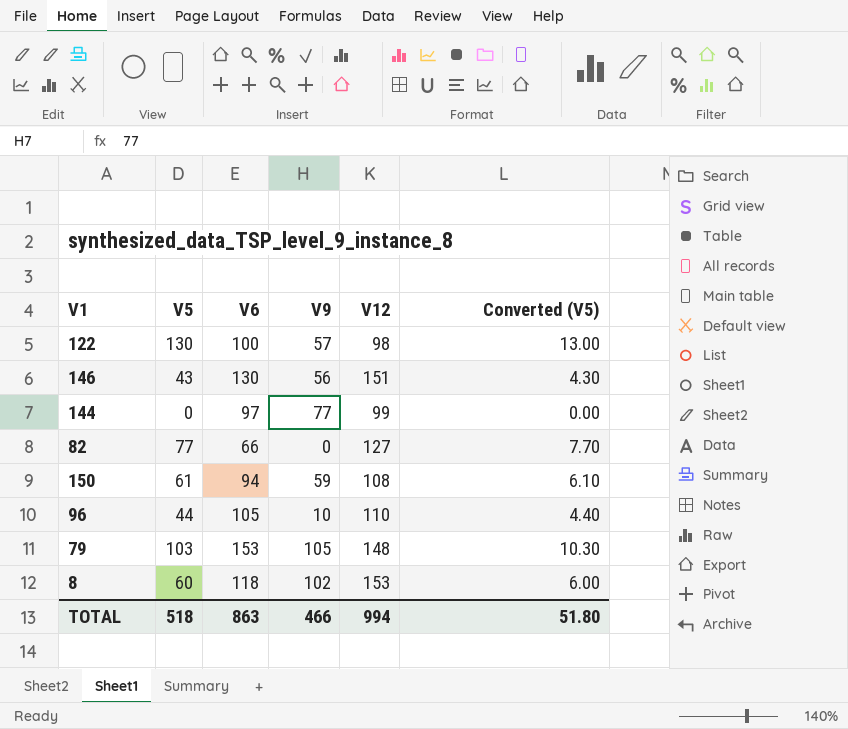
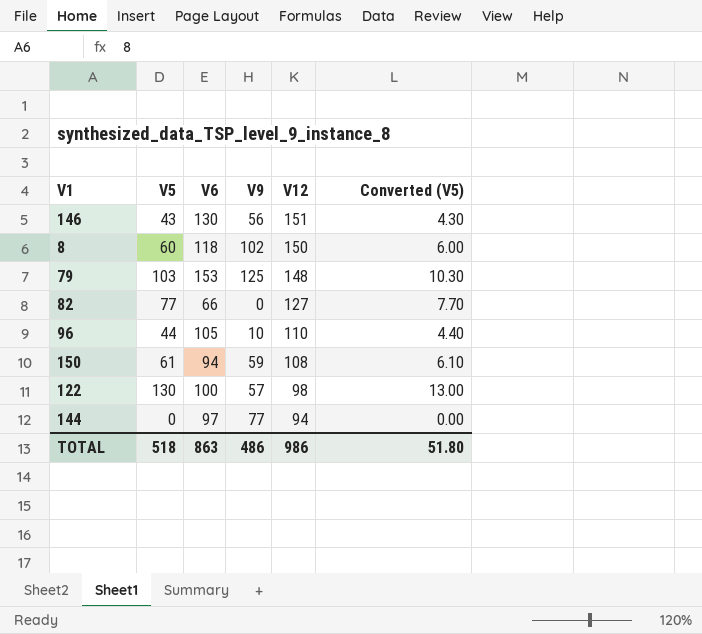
row order: none -> V12 descending
8 | V12: 153 -> 150
79 | V9: 105 -> 125
144 | V12: 99 -> 94
TOTAL | V9: 466 -> 486
TOTAL | V12: 994 -> 986

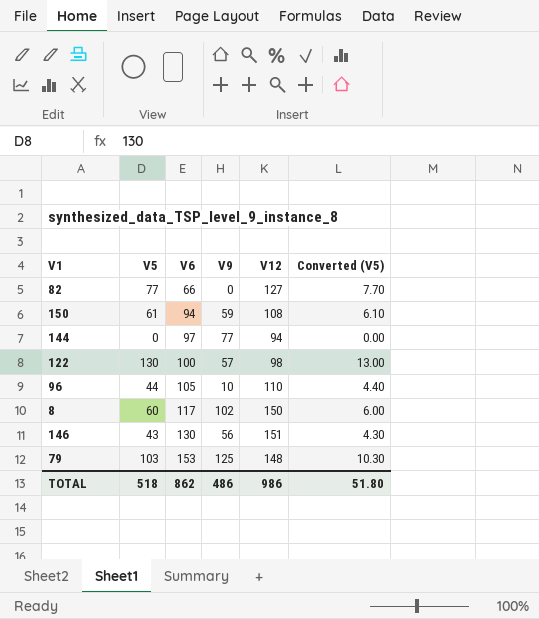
row order: V12 descending -> V6 ascending
8 | V6: 118 -> 117
TOTAL | V6: 863 -> 862

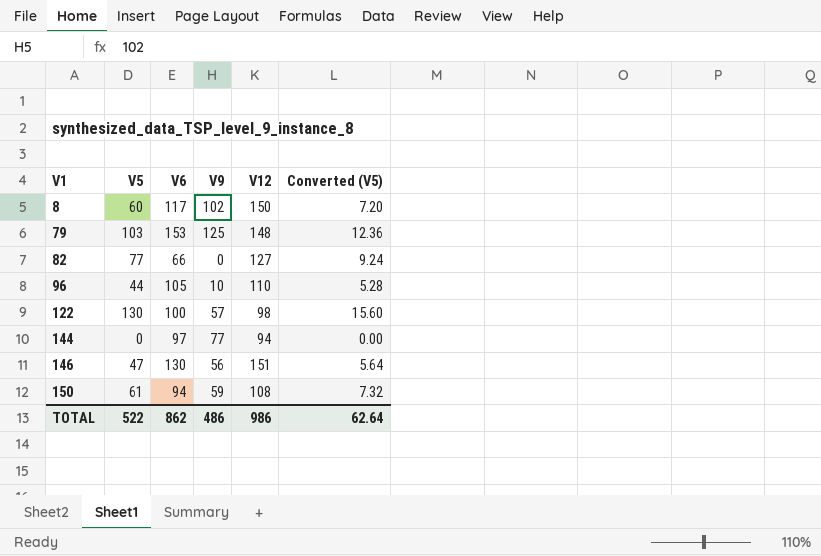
row order: V6 ascending -> V1 ascending
column Converted (V5) | formula: [V5] * 0.1 -> [V5] * 0.12
146 | V5: 43 -> 47
TOTAL | V5: 518 -> 522
TOTAL | Converted (V5): 51.80 -> 62.64

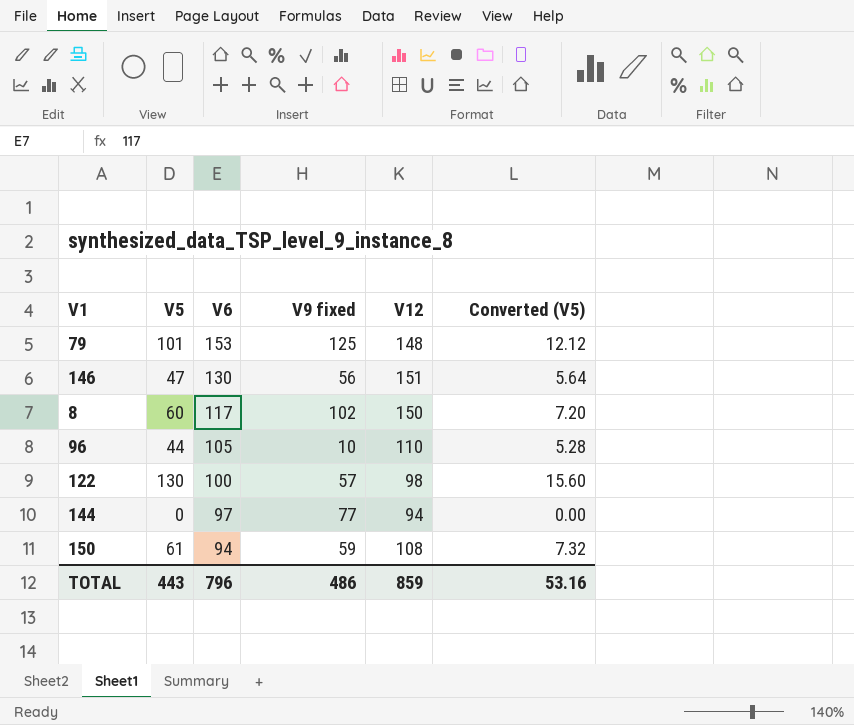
row order: V1 ascending -> V6 descending
column name: V9 -> V9 fixed
row 82: 77 | 66 | 0 | 127 | 9.24 -> none
79 | V5: 103 -> 101
79 | Converted (V5): 12.36 -> 12.12
TOTAL | V5: 522 -> 443
TOTAL | V6: 862 -> 796
TOTAL | V12: 986 -> 859
TOTAL | Converted (V5): 62.64 -> 53.16

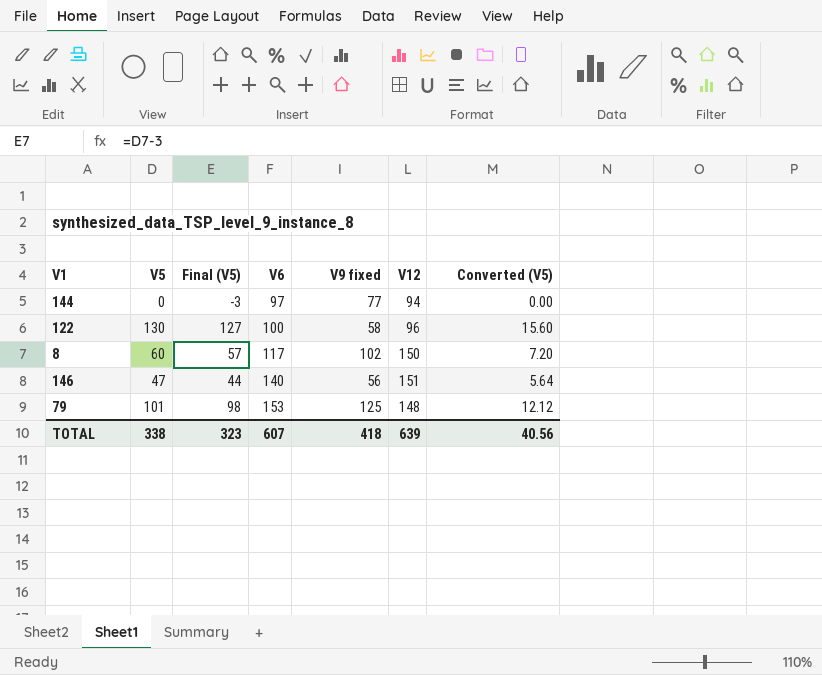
row order: V6 descending -> V6 ascending
column Final (V5) | formula: none -> [V5] - 3
row 96: 44 | 105 | 10 | 110 | 5.28 -> none
row 150: 61 | 94 | 59 | 108 | 7.32 -> none
122 | V9 fixed: 57 -> 58
122 | V12: 98 -> 96
146 | V6: 130 -> 140
TOTAL | V5: 443 -> 338
TOTAL | V6: 796 -> 607
TOTAL | V9 fixed: 486 -> 418
TOTAL | V12: 859 -> 639
TOTAL | Converted (V5): 53.16 -> 40.56

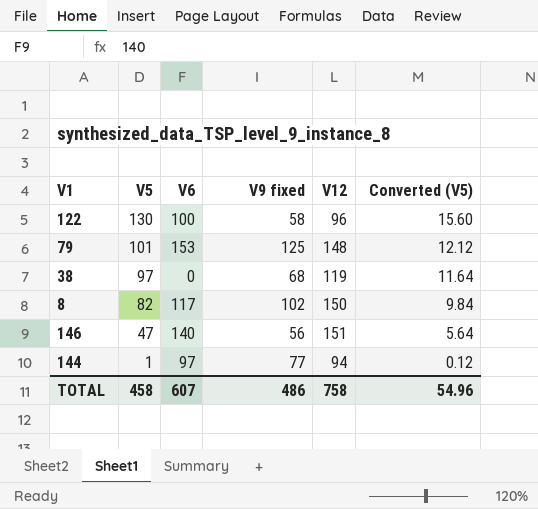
row order: V6 ascending -> V5 descending
column Final (V5) | formula: [V5] - 3 -> none
row 38: none -> 97 | 0 | 68 | 119 | 11.64
8 | V5: 60 -> 82
8 | Converted (V5): 7.20 -> 9.84
144 | V5: 0 -> 1
144 | Converted (V5): 0.00 -> 0.12
TOTAL | V5: 338 -> 458
TOTAL | V9 fixed: 418 -> 486
TOTAL | V12: 639 -> 758
TOTAL | Converted (V5): 40.56 -> 54.96

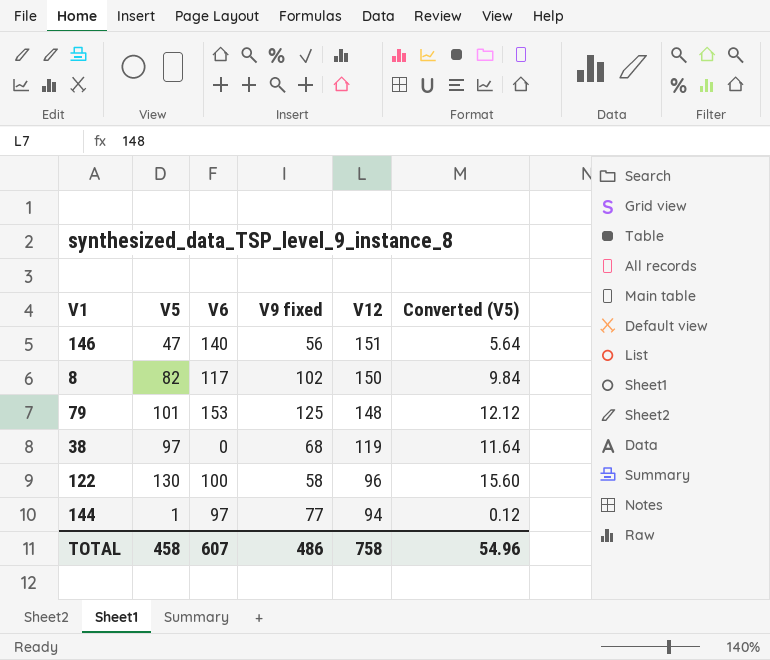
row order: V5 descending -> V12 descending

